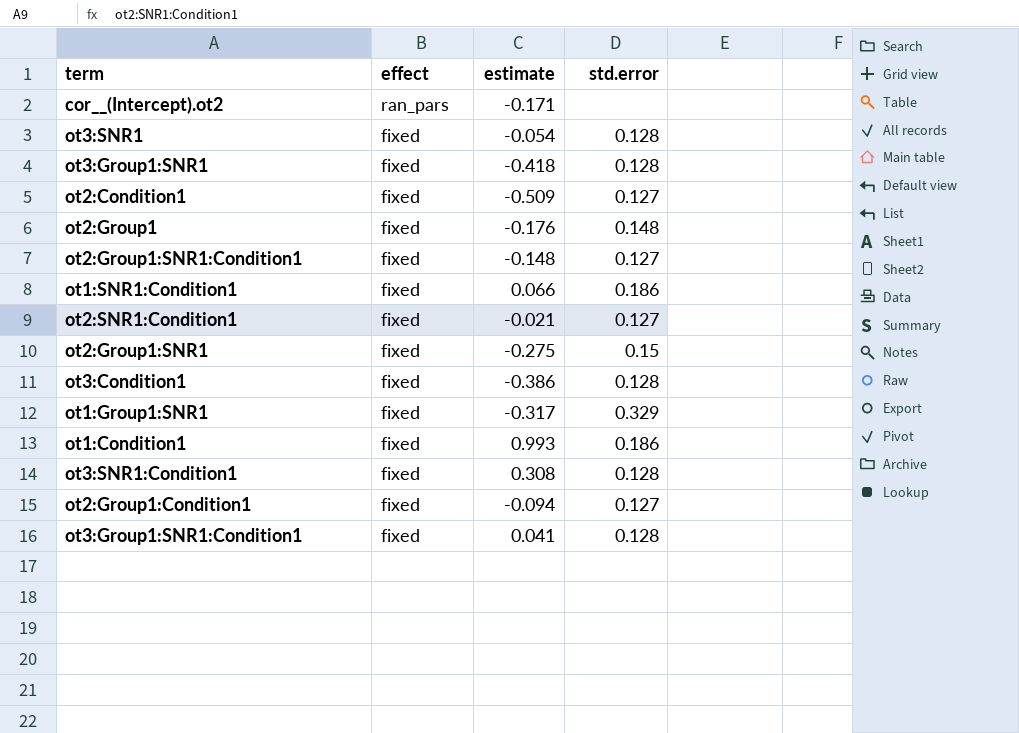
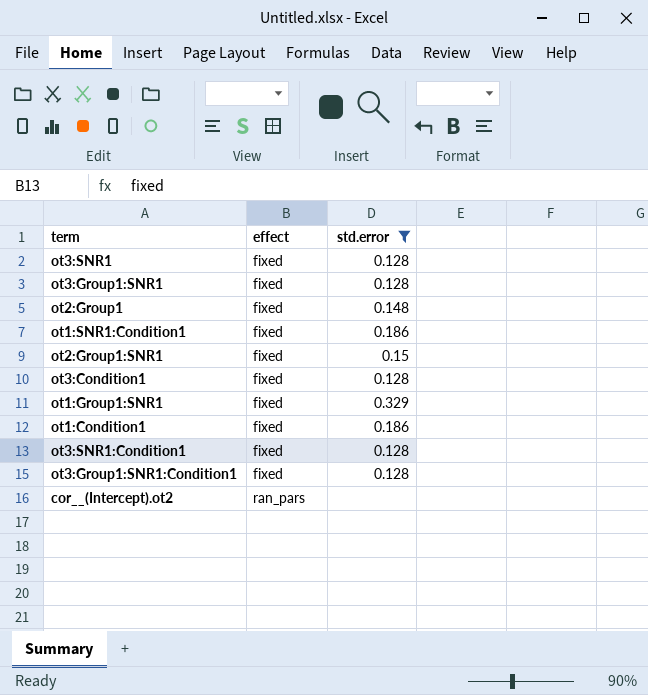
filter: none -> std.error != 0.127
row order: effect descending -> effect ascending
column estimate | position: 3 -> none

